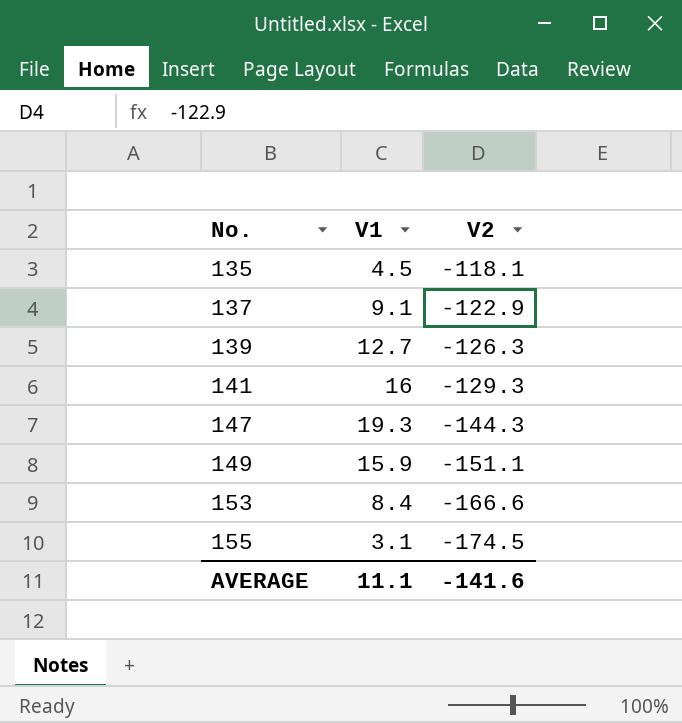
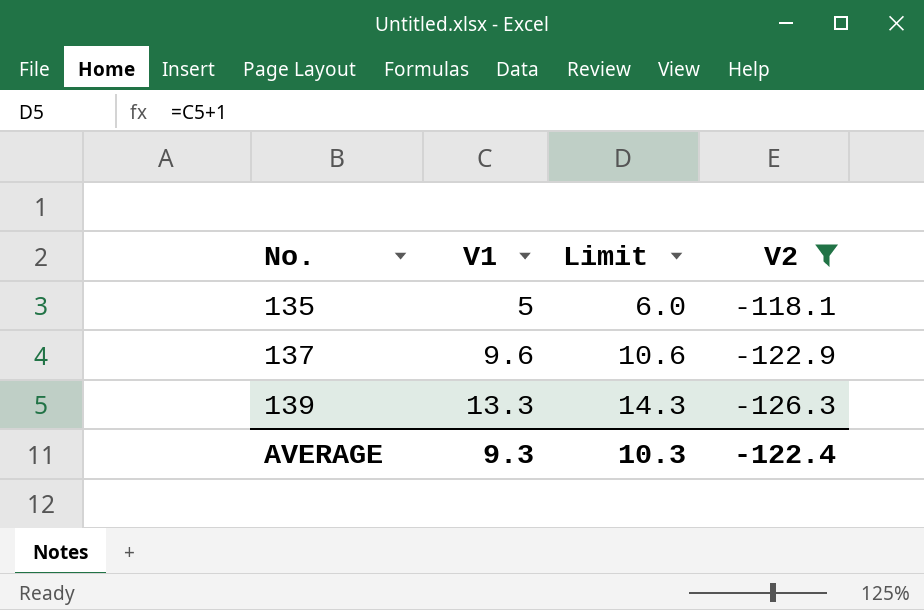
filter: none -> V2 >= -126.3
column Limit | formula: none -> [V1] + 1
135 | V1: 4.5 -> 5
137 | V1: 9.1 -> 9.6
139 | V1: 12.7 -> 13.3
AVERAGE | V1: 11.1 -> 9.3
AVERAGE | V2: -141.6 -> -122.4

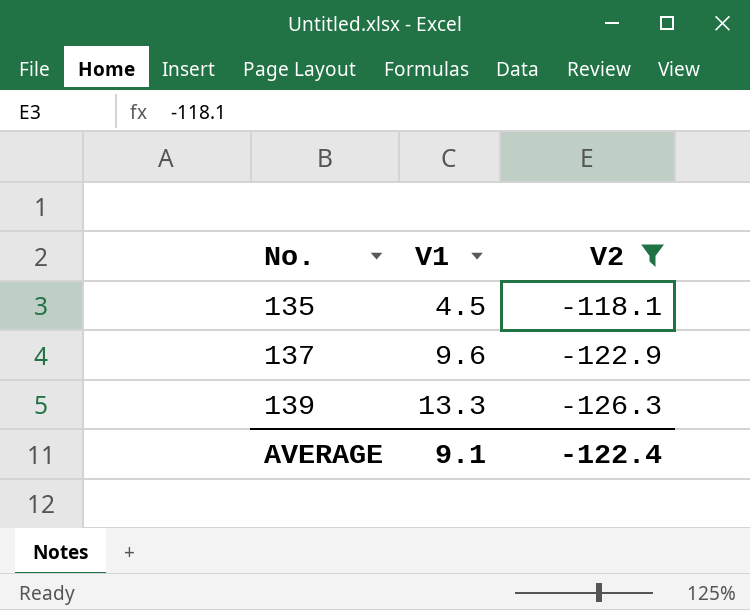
column Limit | formula: [V1] + 1 -> none
135 | V1: 5 -> 4.5
AVERAGE | V1: 9.3 -> 9.1

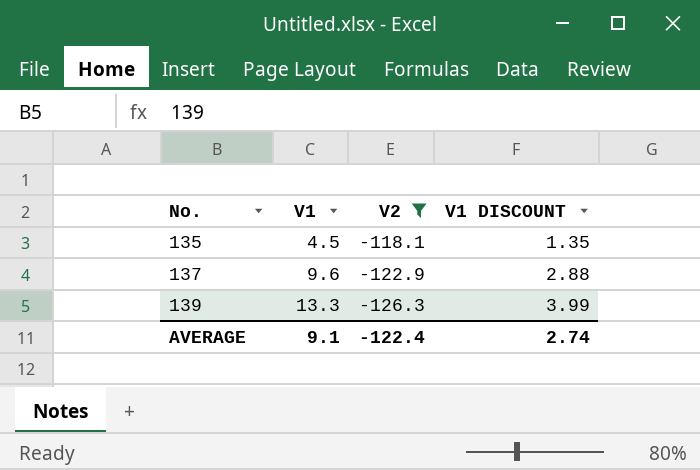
column V1 DISCOUNT | formula: none -> [V1] * 0.3

